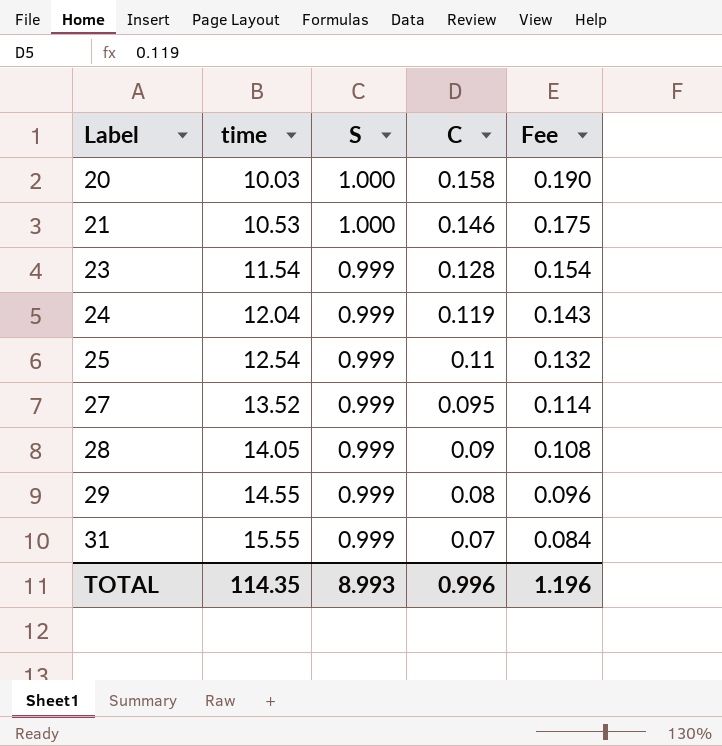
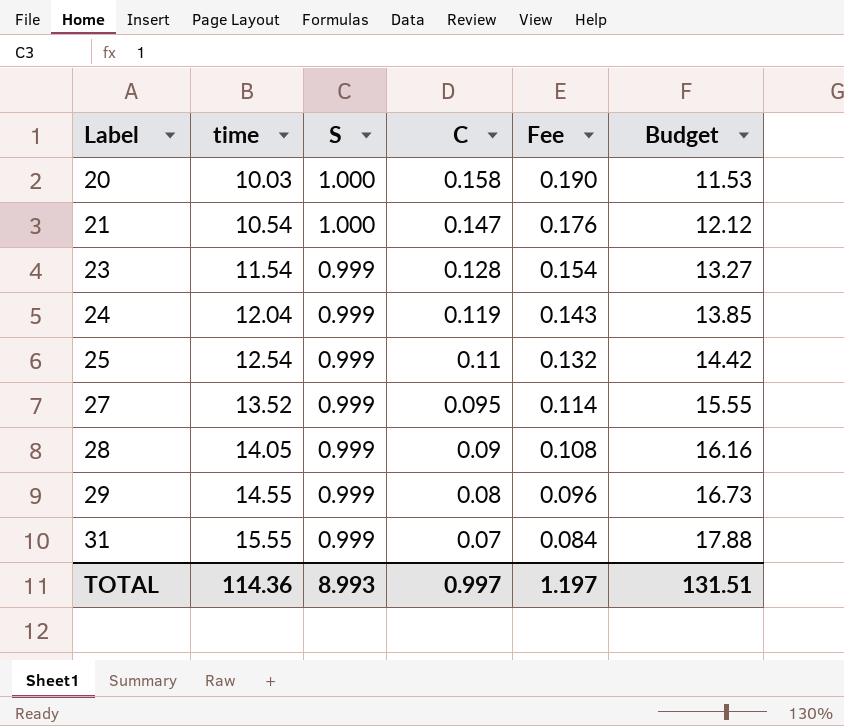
column Budget | formula: none -> [time] * 1.15
21 | time: 10.53 -> 10.54
21 | C: 0.146 -> 0.147
21 | Fee: 0.175 -> 0.176
TOTAL | time: 114.35 -> 114.36
TOTAL | C: 0.996 -> 0.997
TOTAL | Fee: 1.196 -> 1.197

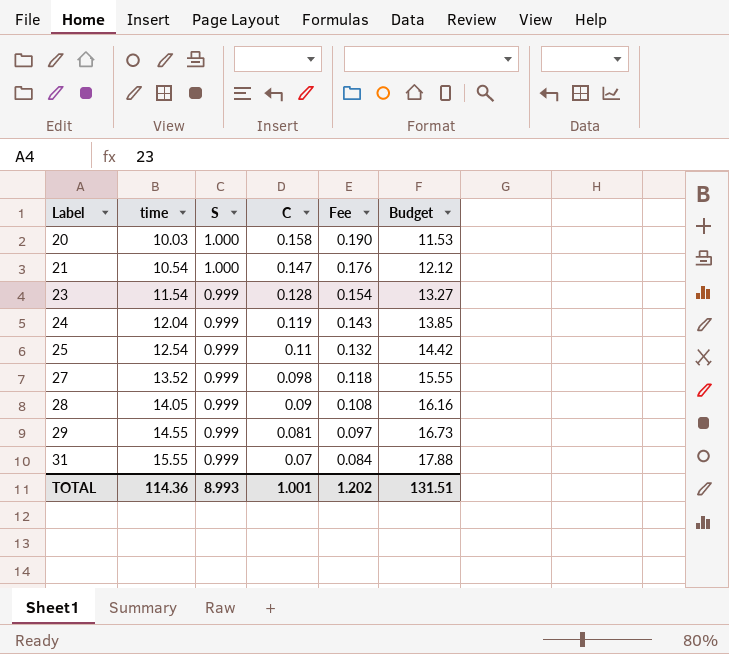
27 | C: 0.095 -> 0.098
27 | Fee: 0.114 -> 0.118
29 | C: 0.08 -> 0.081
29 | Fee: 0.096 -> 0.097
TOTAL | C: 0.997 -> 1.001
TOTAL | Fee: 1.197 -> 1.202

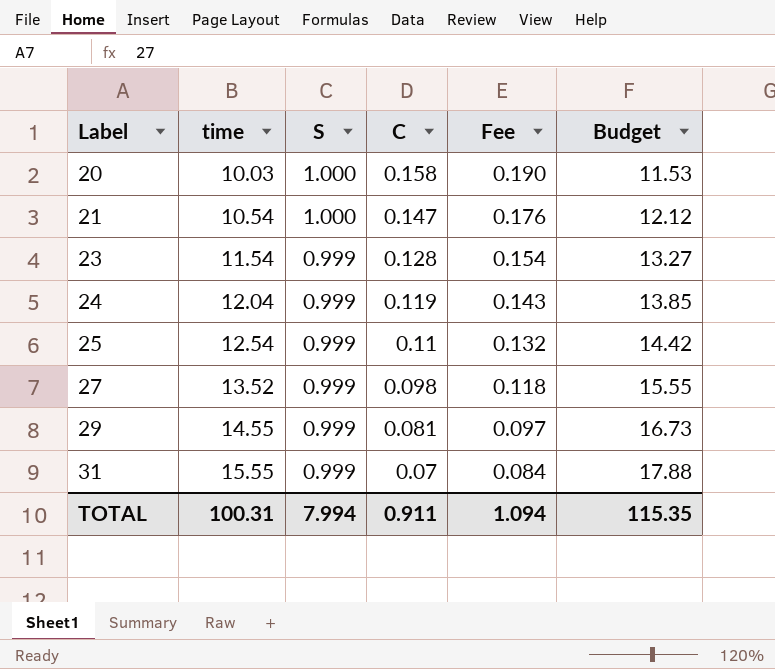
row 28: 14.05 | 0.999 | 0.09 | 0.108 | 16.16 -> none
TOTAL | time: 114.36 -> 100.31
TOTAL | S: 8.993 -> 7.994
TOTAL | C: 1.001 -> 0.911
TOTAL | Fee: 1.202 -> 1.094
TOTAL | Budget: 131.51 -> 115.35

